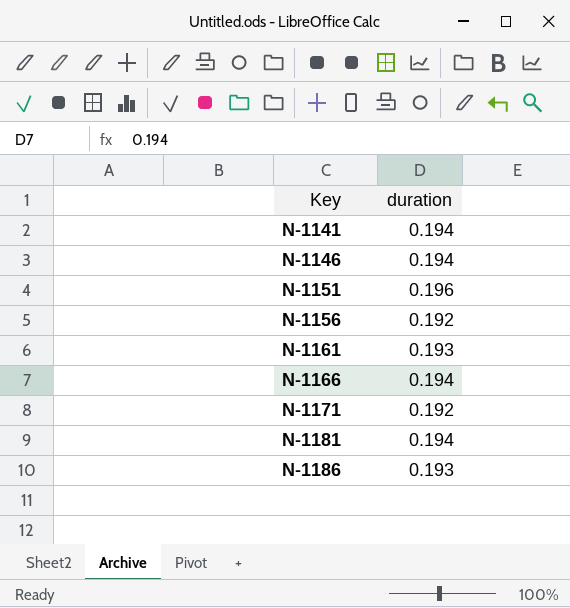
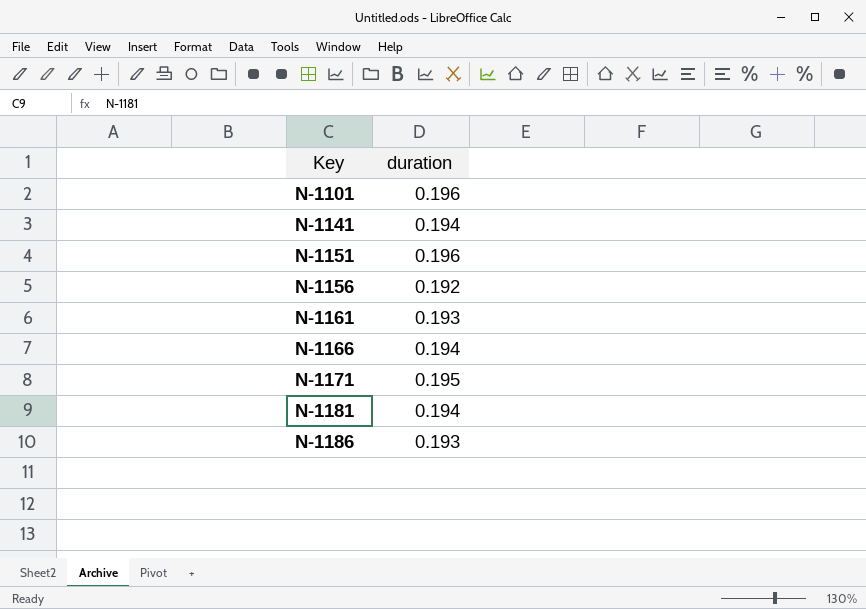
row N-1146: 0.194 -> none
row N-1101: none -> 0.196
N-1171 | duration: 0.192 -> 0.195

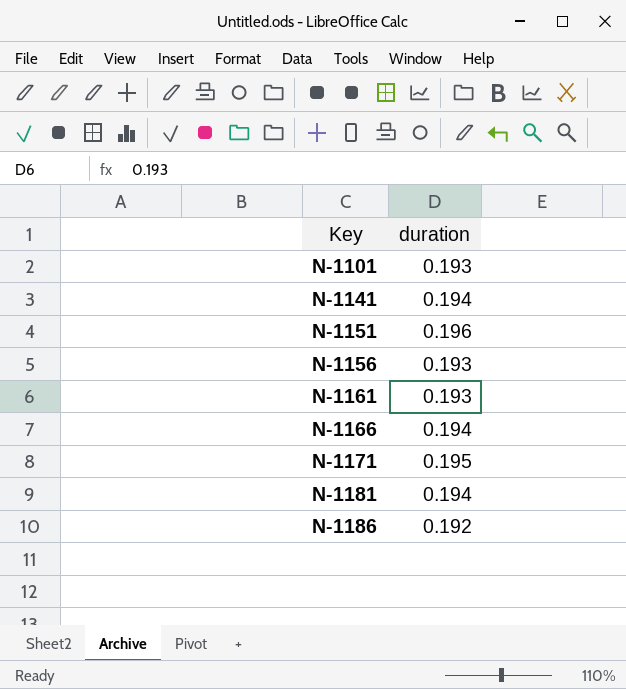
N-1101 | duration: 0.196 -> 0.193
N-1156 | duration: 0.192 -> 0.193
N-1186 | duration: 0.193 -> 0.192

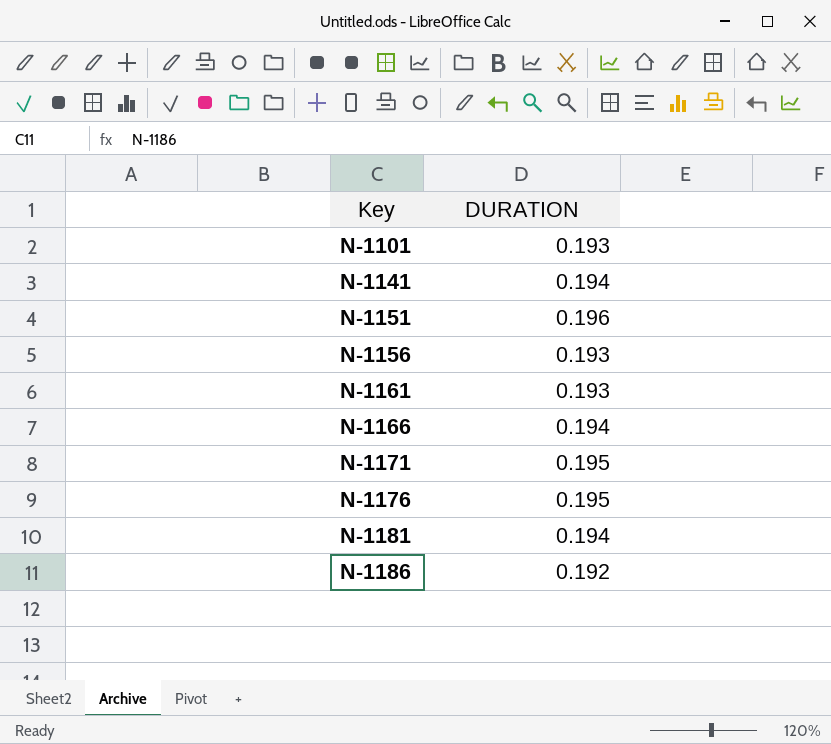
column name: duration -> DURATION
row N-1176: none -> 0.195

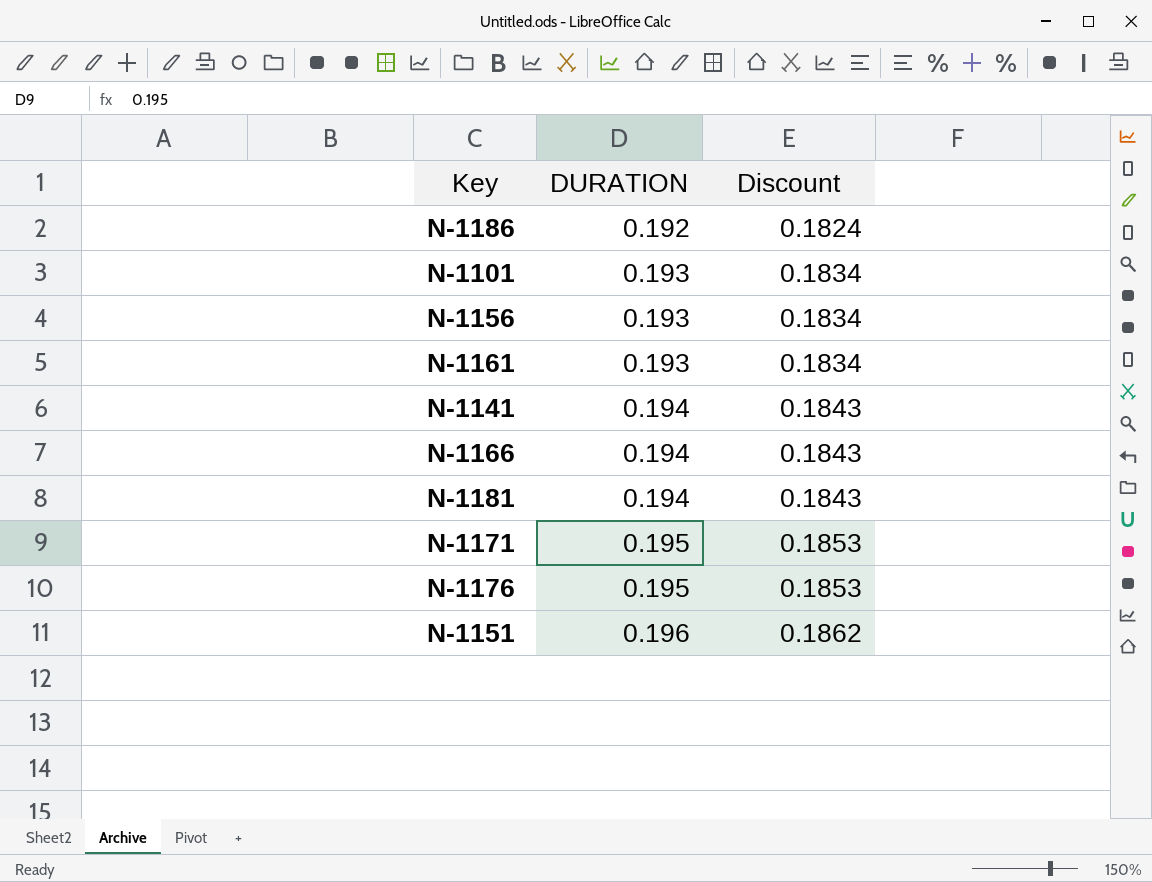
row order: Key ascending -> DURATION ascending
column Discount | formula: none -> [DURATION] * 0.95

